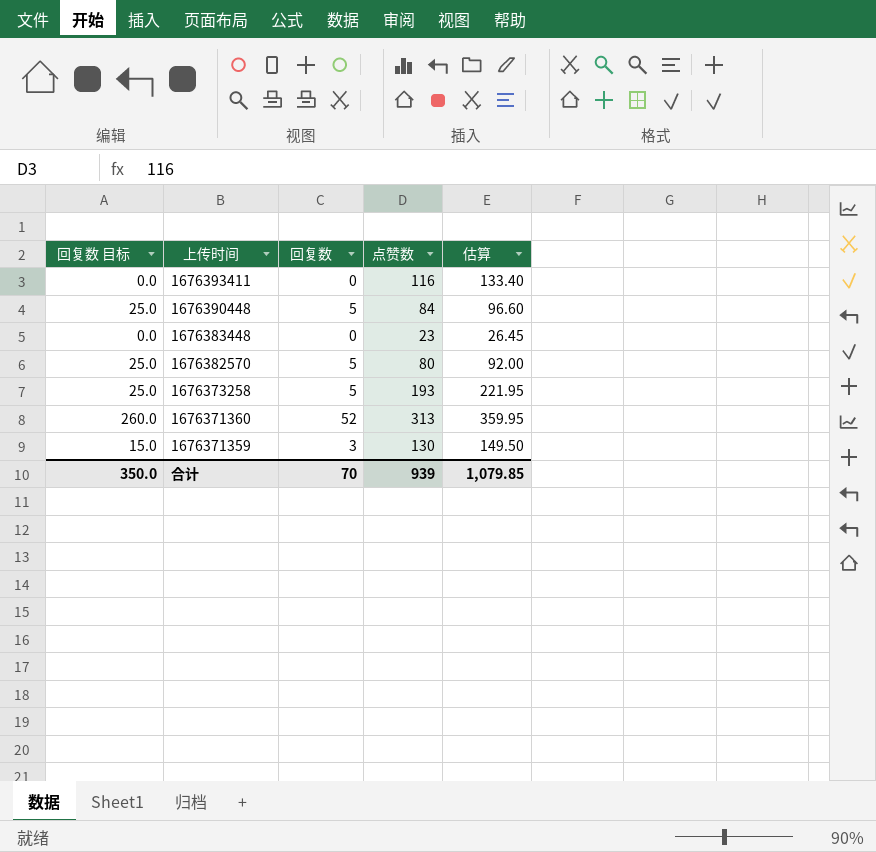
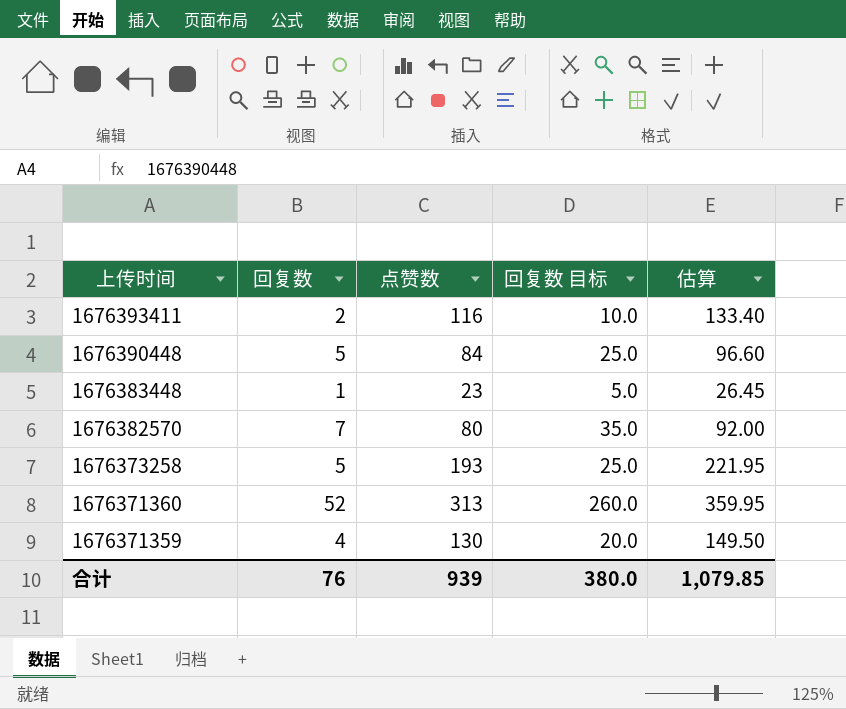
column 回复数 目标 | position: 1 -> 4
1676393411 | 回复数: 0 -> 2
1676393411 | 回复数 目标: 0.0 -> 10.0
1676383448 | 回复数: 0 -> 1
1676383448 | 回复数 目标: 0.0 -> 5.0
1676382570 | 回复数: 5 -> 7
1676382570 | 回复数 目标: 25.0 -> 35.0
1676371359 | 回复数: 3 -> 4
1676371359 | 回复数 目标: 15.0 -> 20.0
合计 | 回复数: 70 -> 76
合计 | 回复数 目标: 350.0 -> 380.0

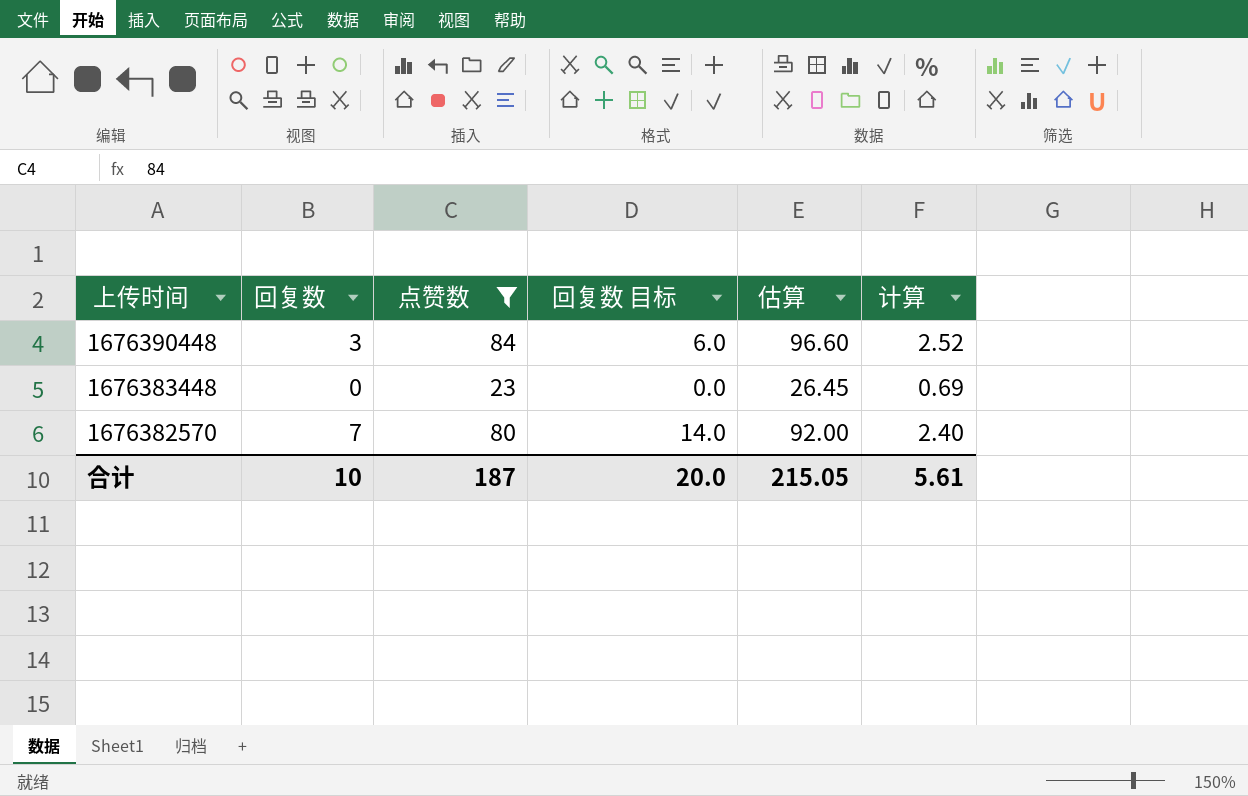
filter: none -> 点赞数 <= 84
column 回复数 目标 | formula: [回复数] * 5 -> [回复数] * 2
column 计算 | formula: none -> [点赞数] * 0.03
1676390448 | 回复数: 5 -> 3
1676383448 | 回复数: 1 -> 0
合计 | 回复数: 76 -> 10
合计 | 点赞数: 939 -> 187
合计 | 回复数 目标: 380.0 -> 20.0
合计 | 估算: 1,079.85 -> 215.05

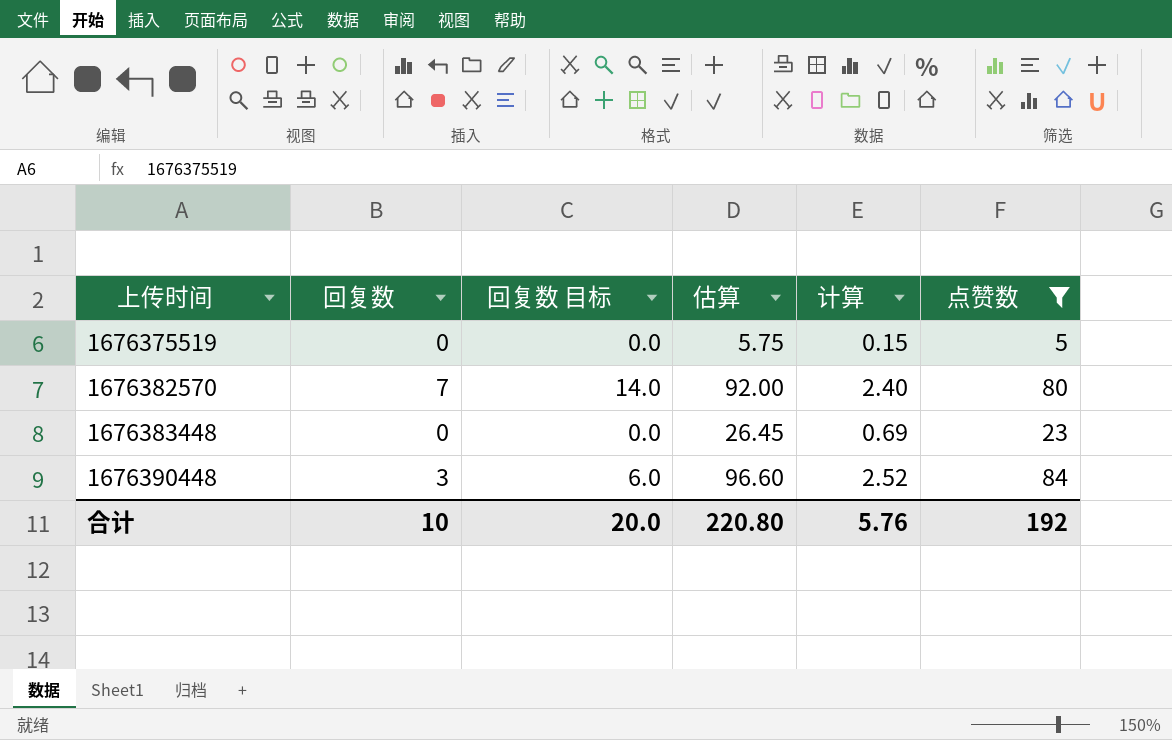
row order: 上传时间 descending -> 上传时间 ascending
column 点赞数 | position: 3 -> 6
row 1676375519: none -> 0 | 0.0 | 5.75 | 0.15 | 5
合计 | 估算: 215.05 -> 220.80
合计 | 计算: 5.61 -> 5.76
合计 | 点赞数: 187 -> 192

